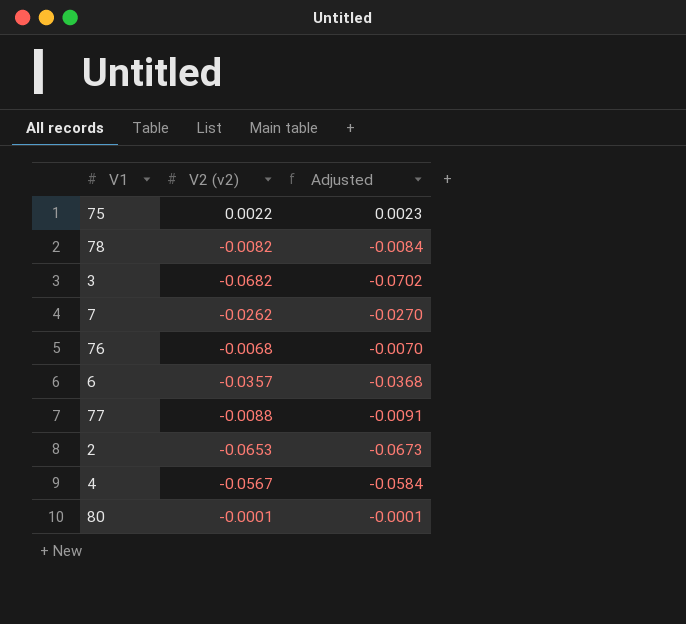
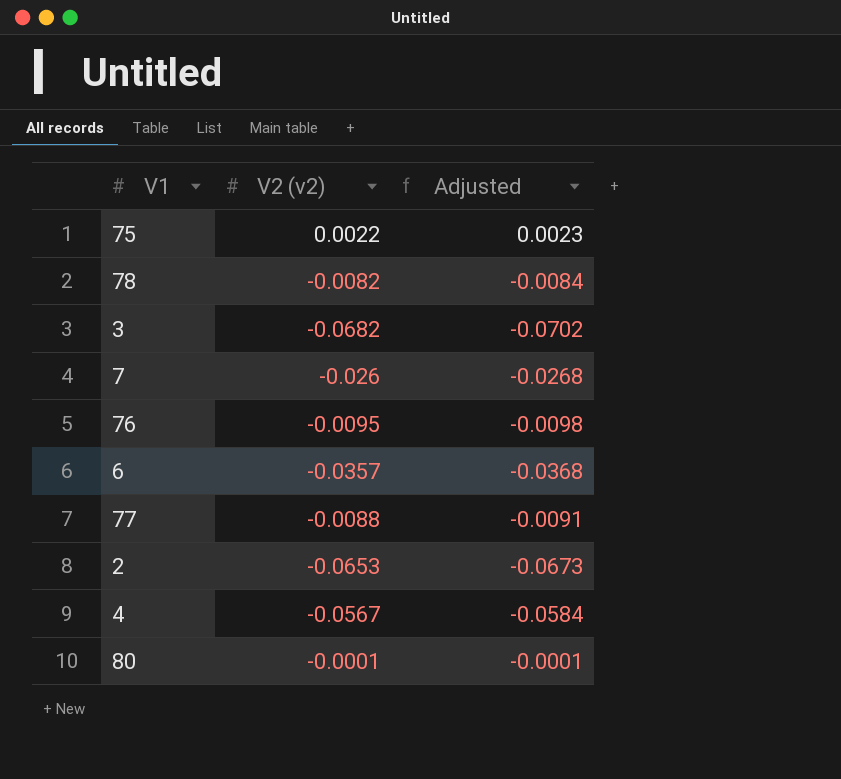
7 | V2 (v2): -0.0262 -> -0.026
7 | Adjusted: -0.0270 -> -0.0268
76 | V2 (v2): -0.0068 -> -0.0095
76 | Adjusted: -0.0070 -> -0.0098

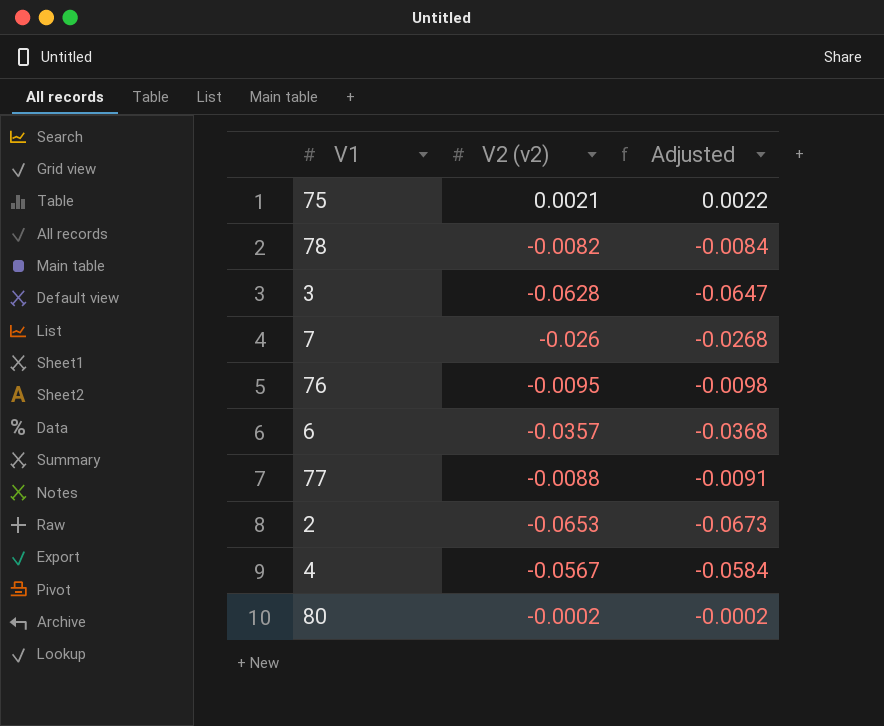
75 | V2 (v2): 0.0022 -> 0.0021
75 | Adjusted: 0.0023 -> 0.0022
3 | V2 (v2): -0.0682 -> -0.0628
3 | Adjusted: -0.0702 -> -0.0647
80 | V2 (v2): -0.0001 -> -0.0002
80 | Adjusted: -0.0001 -> -0.0002

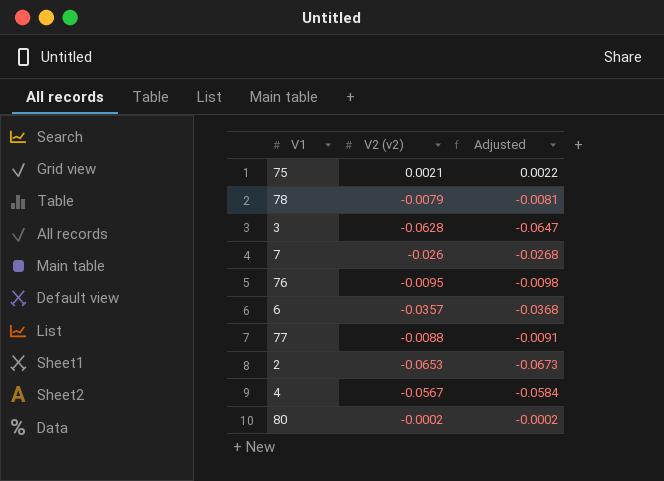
78 | V2 (v2): -0.0082 -> -0.0079
78 | Adjusted: -0.0084 -> -0.0081

